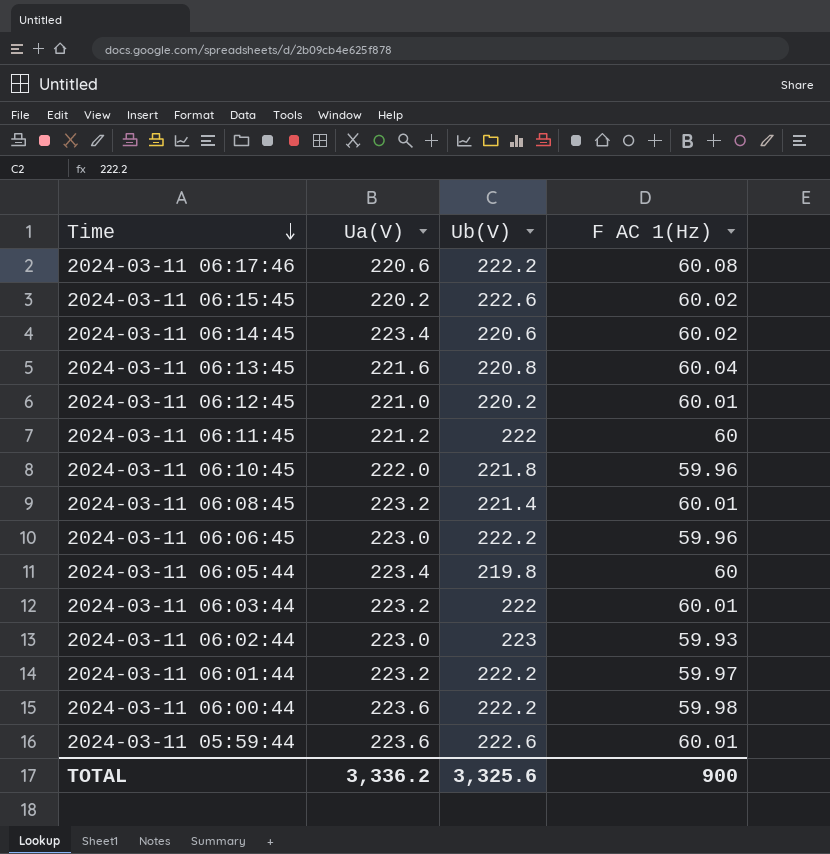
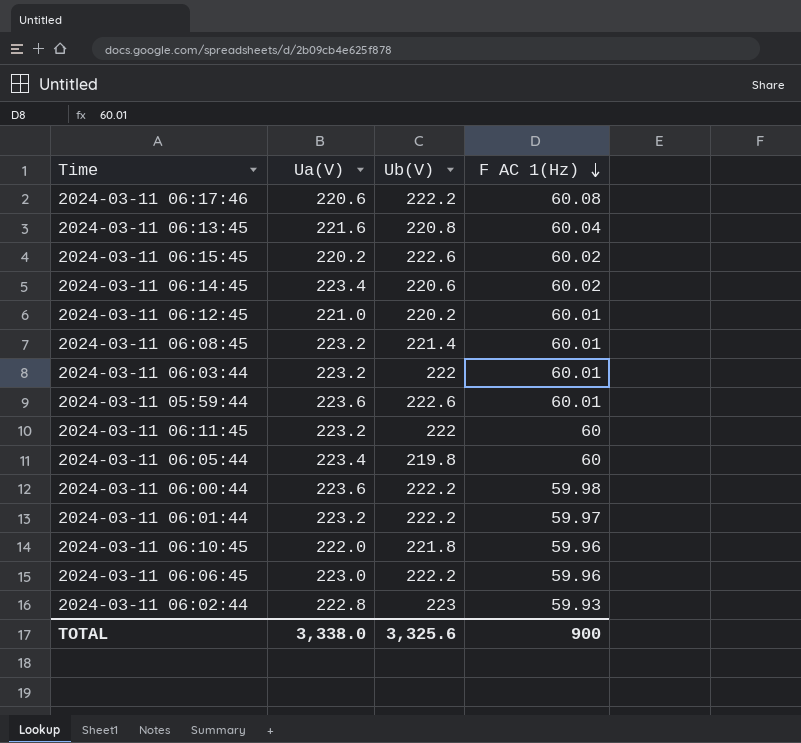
row order: Time descending -> F AC 1(Hz) descending
2024-03-11 06:11:45 | Ua(V): 221.2 -> 223.2
2024-03-11 06:02:44 | Ua(V): 223.0 -> 222.8
TOTAL | Ua(V): 3,336.2 -> 3,338.0

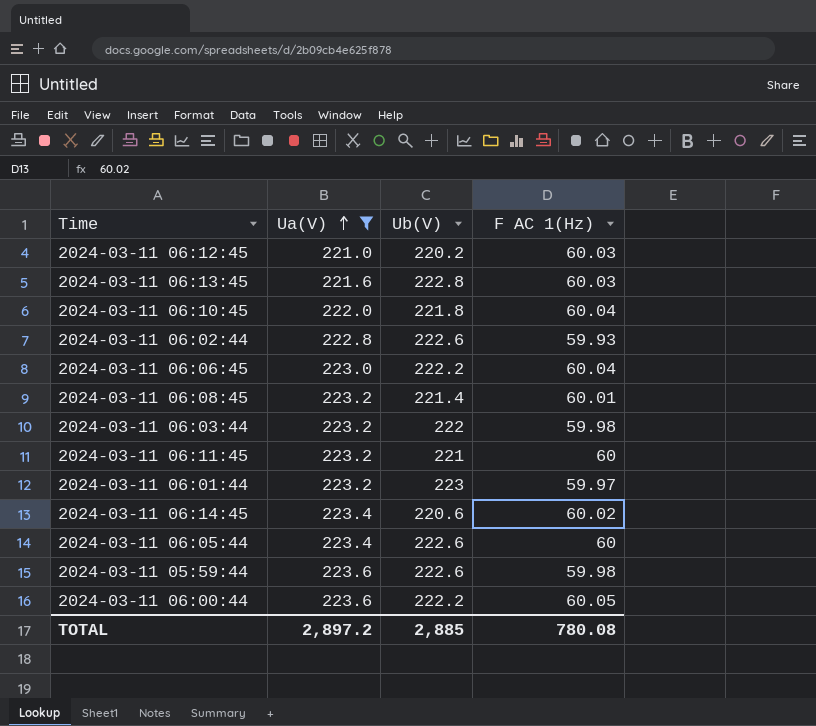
filter: none -> Ua(V) >= 221.0
row order: F AC 1(Hz) descending -> Ua(V) ascending
2024-03-11 06:12:45 | F AC 1(Hz): 60.01 -> 60.03
2024-03-11 06:13:45 | Ub(V): 220.8 -> 222.8
2024-03-11 06:13:45 | F AC 1(Hz): 60.04 -> 60.03
2024-03-11 06:10:45 | F AC 1(Hz): 59.96 -> 60.04
2024-03-11 06:02:44 | Ub(V): 223 -> 222.6
2024-03-11 06:06:45 | F AC 1(Hz): 59.96 -> 60.04
2024-03-11 06:03:44 | F AC 1(Hz): 60.01 -> 59.98
2024-03-11 06:11:45 | Ub(V): 222 -> 221
2024-03-11 06:01:44 | Ub(V): 222.2 -> 223
2024-03-11 06:05:44 | Ub(V): 219.8 -> 222.6
2024-03-11 05:59:44 | F AC 1(Hz): 60.01 -> 59.98
2024-03-11 06:00:44 | F AC 1(Hz): 59.98 -> 60.05
TOTAL | Ua(V): 3,338.0 -> 2,897.2
TOTAL | Ub(V): 3,325.6 -> 2,885
TOTAL | F AC 1(Hz): 900 -> 780.08

